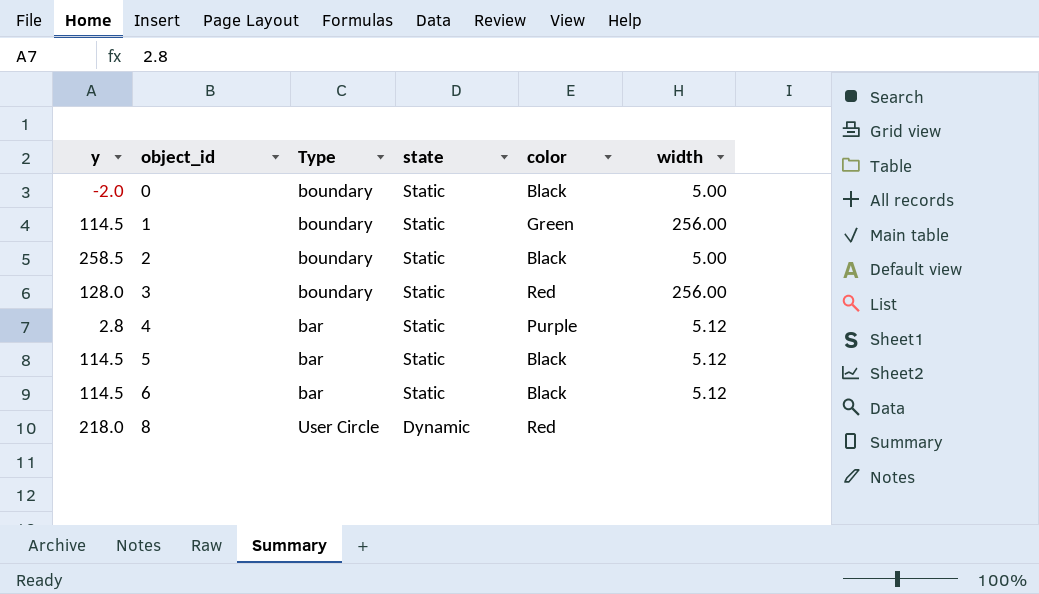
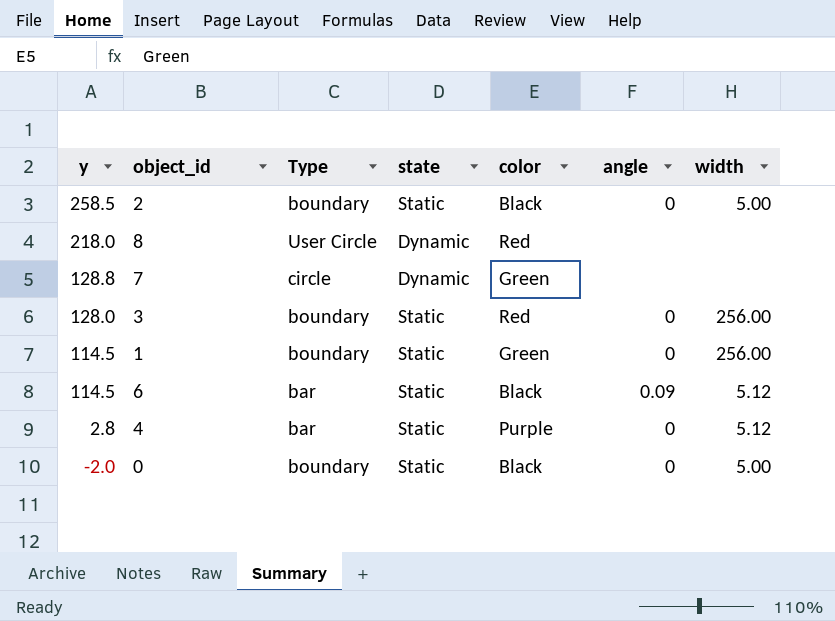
row order: object_id ascending -> y descending
column angle | position: none -> 6
row 5: 114.5 | bar | Static | Black | 5.12 -> none
row 7: none -> 128.8 | circle | Dynamic | Green | none | none

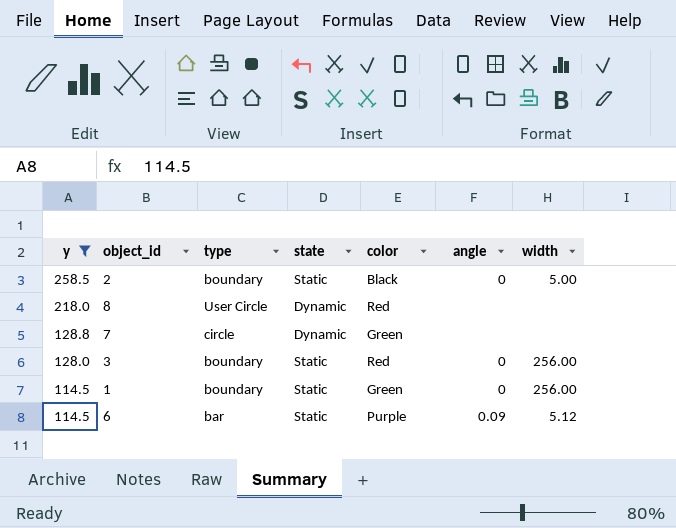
filter: none -> y >= 114.5
column name: Type -> type
6 | color: Black -> Purple

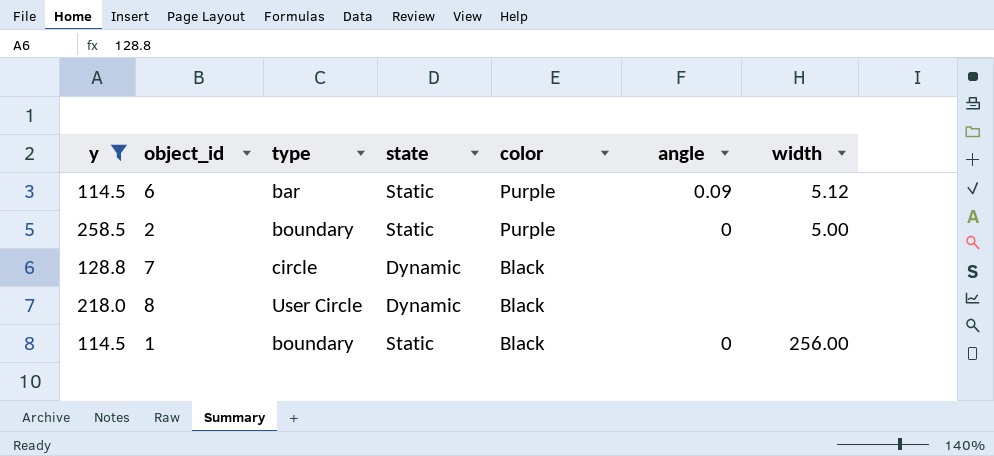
row order: y descending -> color descending
row 3: 128.0 | boundary | Static | Red | 0 | 256.00 -> none
2 | color: Black -> Purple
7 | color: Green -> Black
8 | color: Red -> Black
1 | color: Green -> Black

